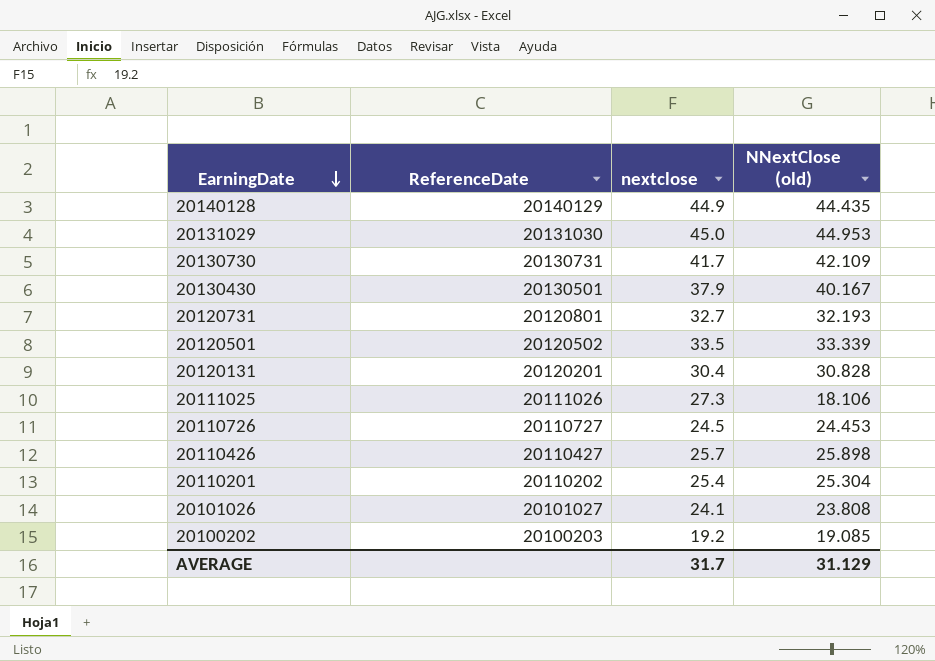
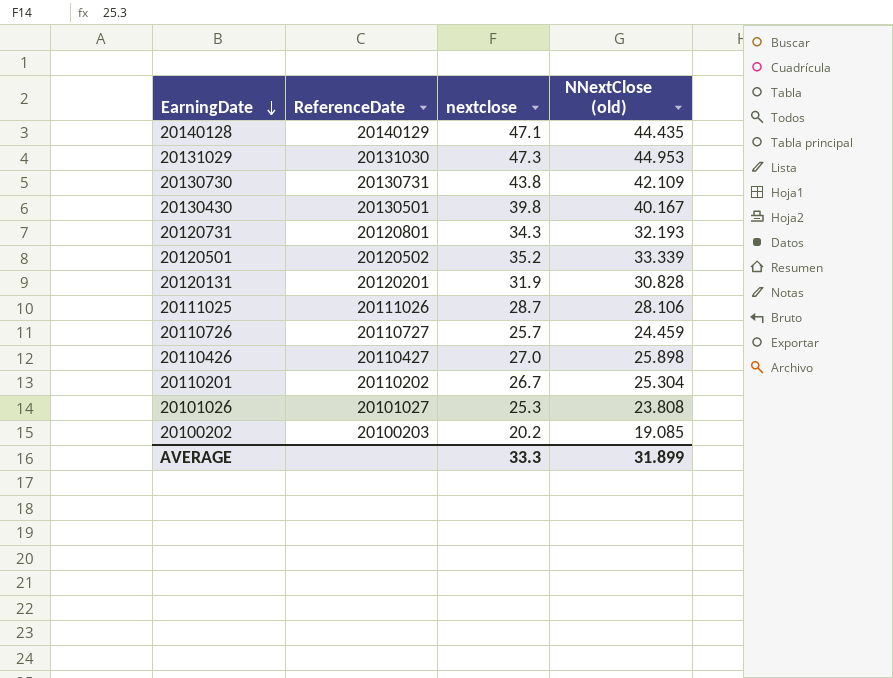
20140128 | nextclose: 44.9 -> 47.1
20131029 | nextclose: 45.0 -> 47.3
20130730 | nextclose: 41.7 -> 43.8
20130430 | nextclose: 37.9 -> 39.8
20120731 | nextclose: 32.7 -> 34.3
20120501 | nextclose: 33.5 -> 35.2
20120131 | nextclose: 30.4 -> 31.9
20111025 | nextclose: 27.3 -> 28.7
20111025 | NNextClose (old): 18.106 -> 28.106
20110726 | nextclose: 24.5 -> 25.7
20110726 | NNextClose (old): 24.453 -> 24.459
20110426 | nextclose: 25.7 -> 27.0
20110201 | nextclose: 25.4 -> 26.7
20101026 | nextclose: 24.1 -> 25.3
20100202 | nextclose: 19.2 -> 20.2
AVERAGE | nextclose: 31.7 -> 33.3
AVERAGE | NNextClose (old): 31.129 -> 31.899

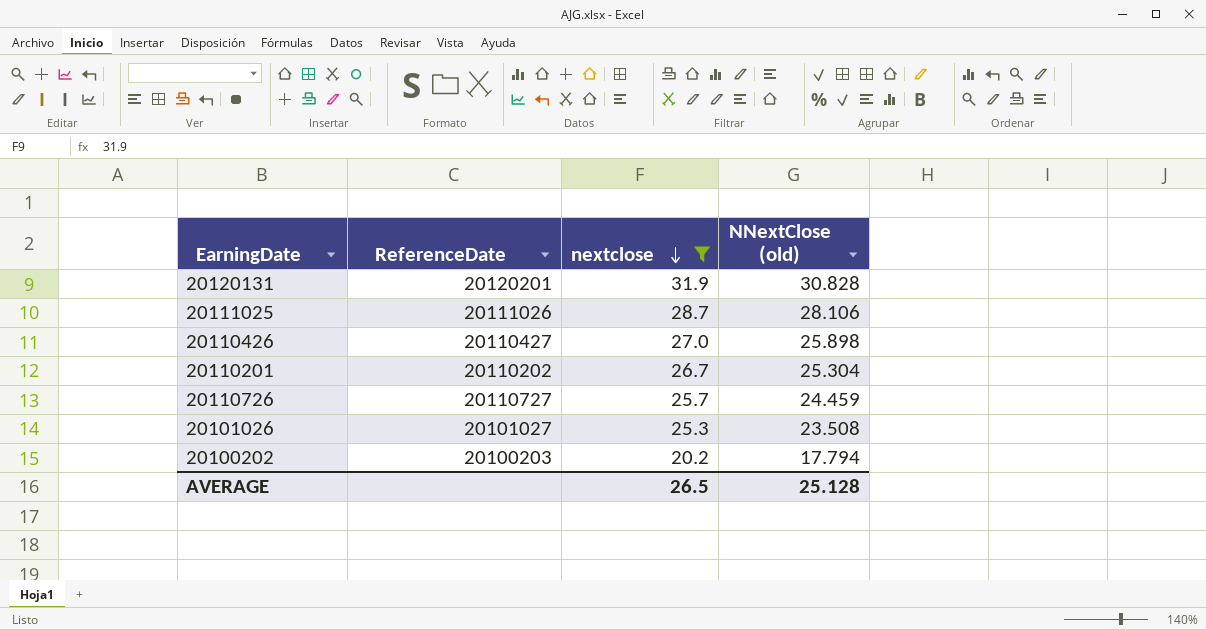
filter: none -> nextclose <= 31.9
row order: EarningDate descending -> nextclose descending
20101026 | NNextClose (old): 23.808 -> 23.508
20100202 | NNextClose (old): 19.085 -> 17.794
AVERAGE | nextclose: 33.3 -> 26.5
AVERAGE | NNextClose (old): 31.899 -> 25.128

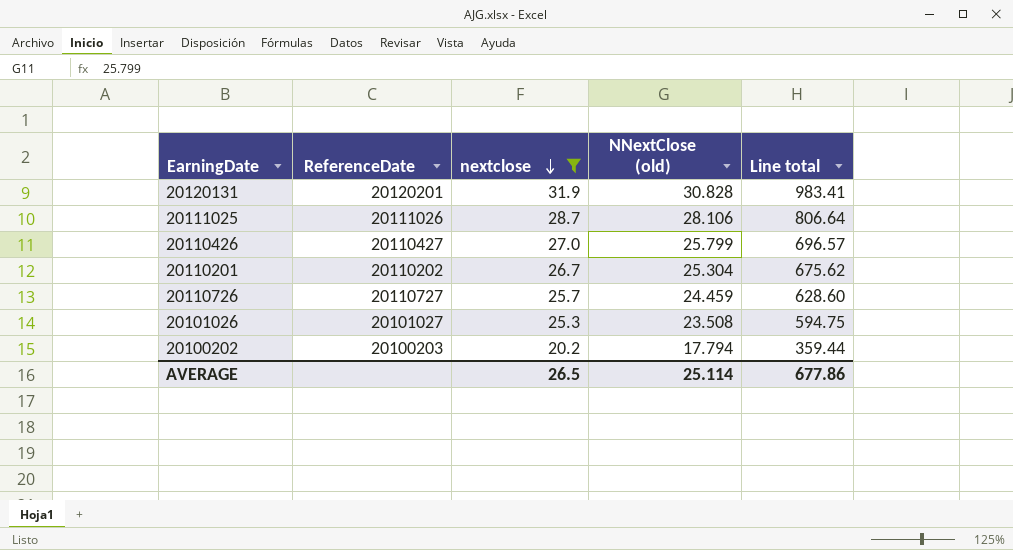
column Line total | formula: none -> [nextclose] * [NNextClose (old)]
20110426 | NNextClose (old): 25.898 -> 25.799
AVERAGE | NNextClose (old): 25.128 -> 25.114

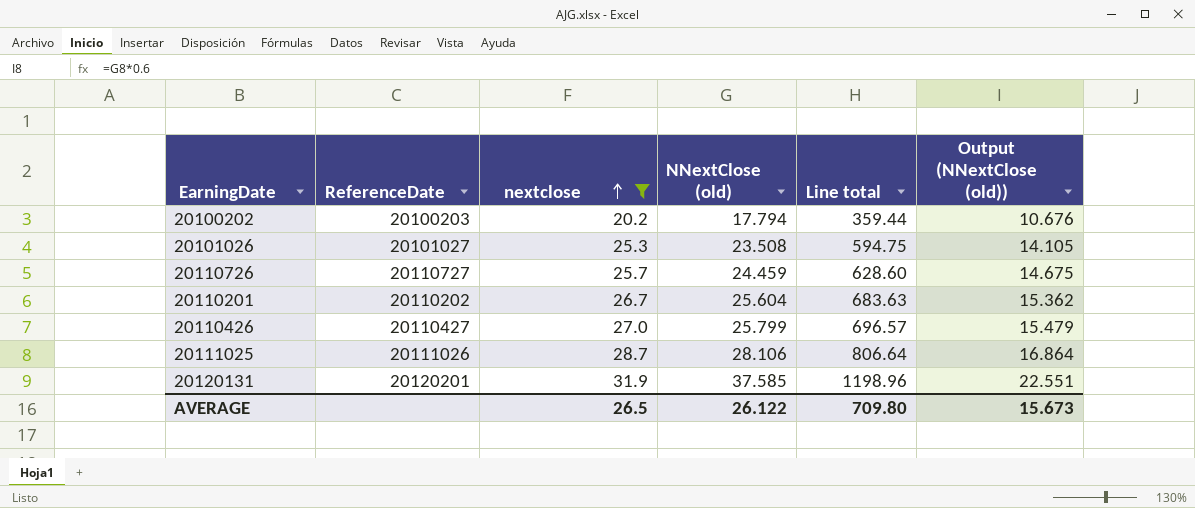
row order: nextclose descending -> nextclose ascending
column Output (NNextClose (old)) | formula: none -> [NNextClose (old)] * 0.6
20110201 | NNextClose (old): 25.304 -> 25.604
20110201 | Line total: 675.62 -> 683.63
20120131 | NNextClose (old): 30.828 -> 37.585
20120131 | Line total: 983.41 -> 1198.96
AVERAGE | NNextClose (old): 25.114 -> 26.122
AVERAGE | Line total: 677.86 -> 709.80

